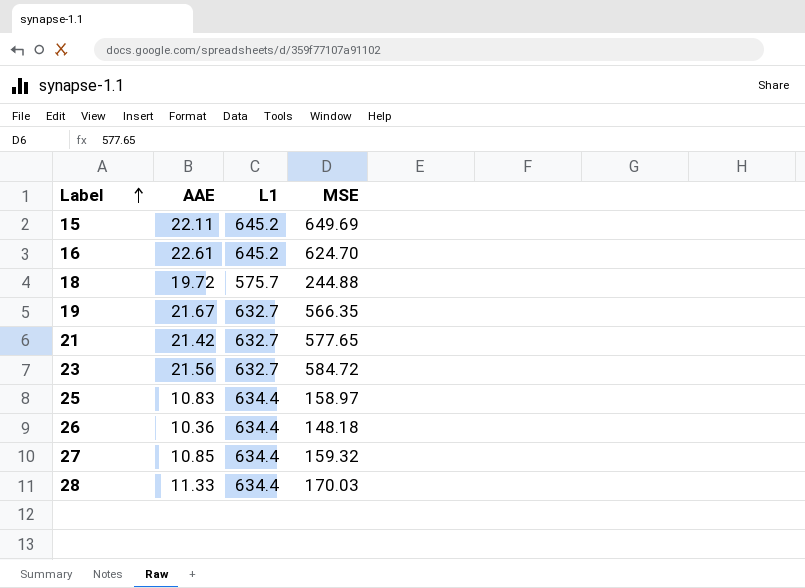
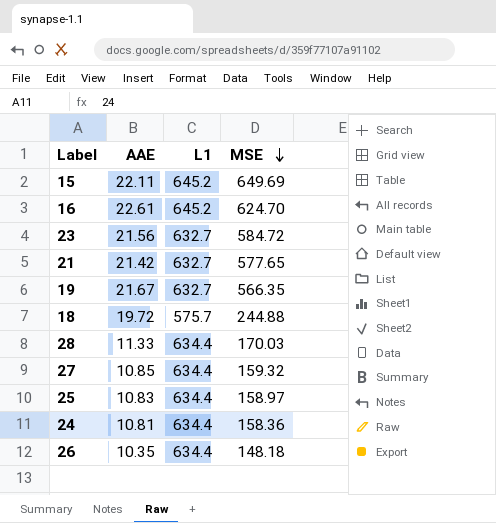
row order: Label ascending -> MSE descending
row 24: none -> 10.81 | 634.4 | 158.36
26 | AAE: 10.36 -> 10.35

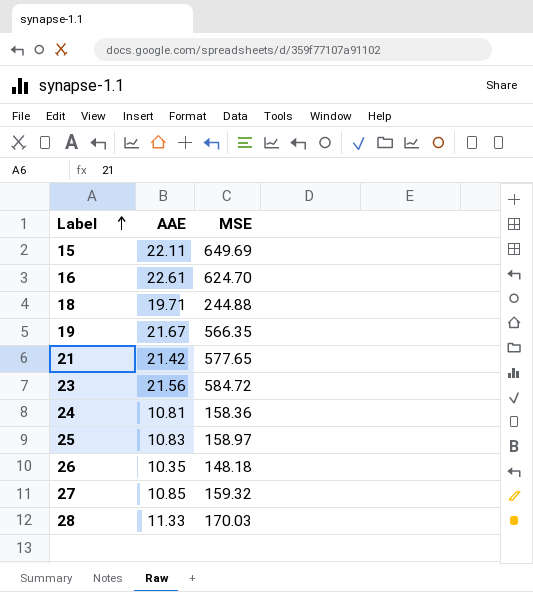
row order: MSE descending -> Label ascending
column L1 | position: 3 -> none
18 | AAE: 19.72 -> 19.71

